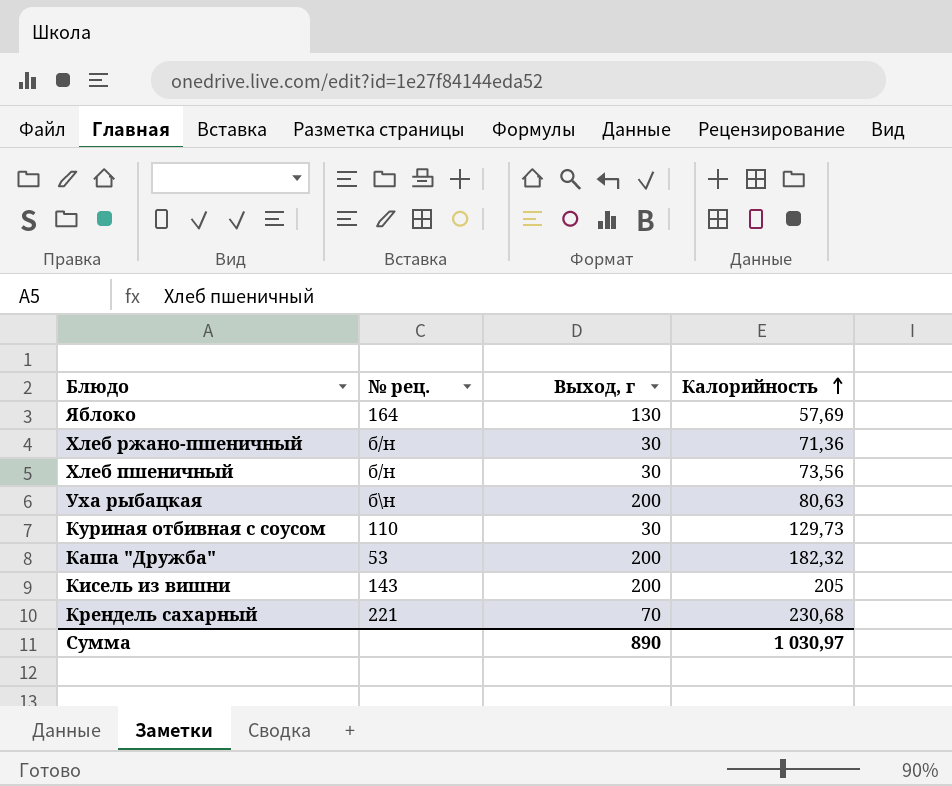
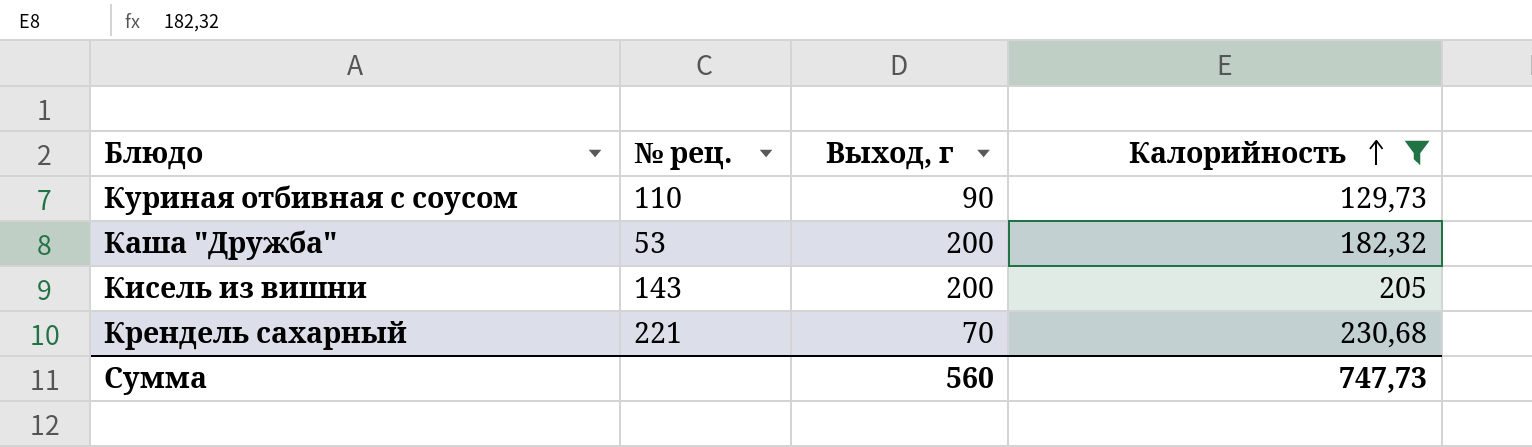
filter: none -> Калорийность >= 129,73
Куриная отбивная с соусом | Выход, г: 30 -> 90
Сумма | Выход, г: 890 -> 560
Сумма | Калорийность: 1 030,97 -> 747,73

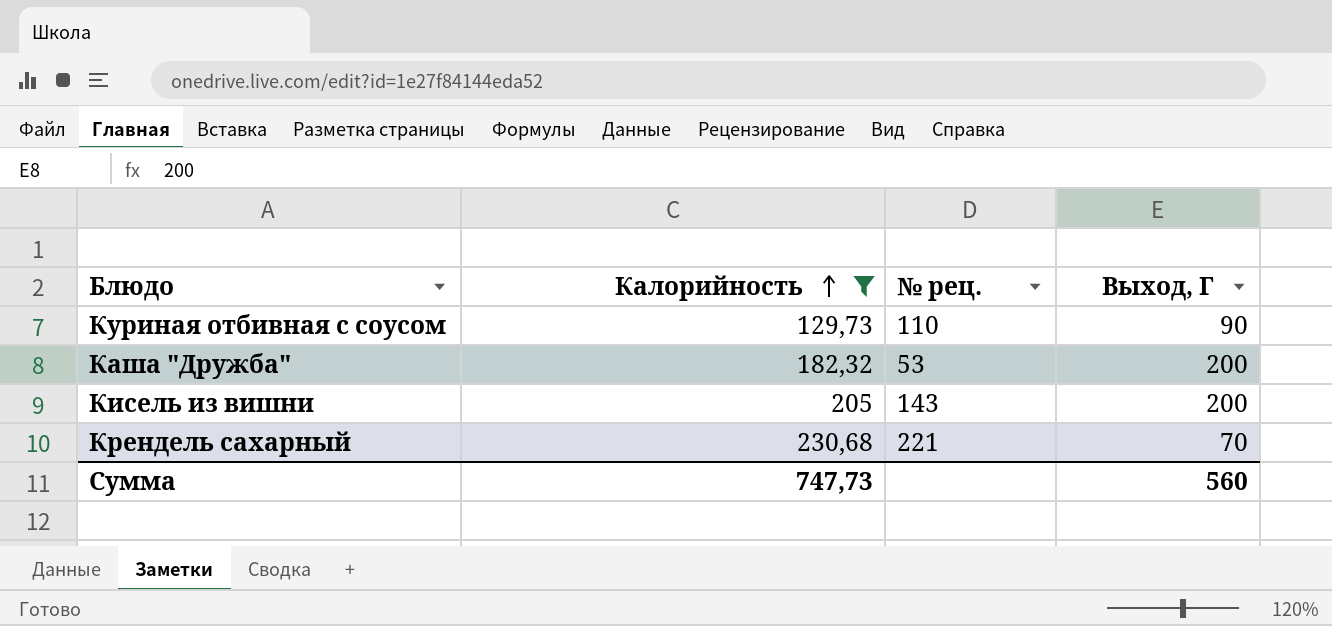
column Калорийность | position: 4 -> 2
column name: Выход, г -> Выход, Г

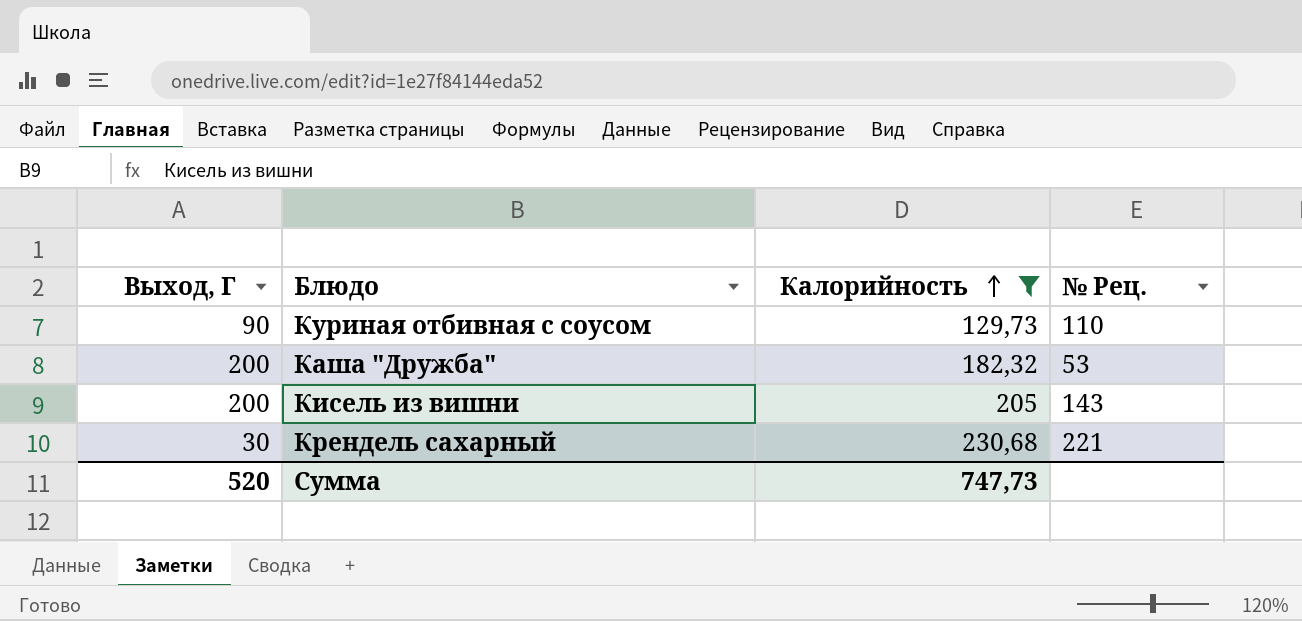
column Выход, Г | position: 4 -> 1
column name: № рец. -> № Рец.
Крендель сахарный | Выход, Г: 70 -> 30
Сумма | Выход, Г: 560 -> 520

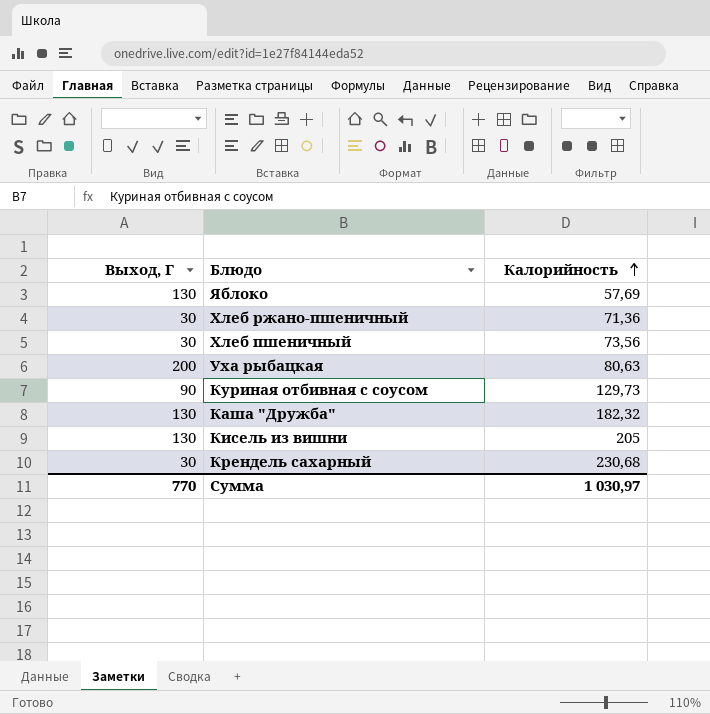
filter: Калорийность >= 129,73 -> none
column № Рец. | position: 4 -> none
Каша "Дружба" | Выход, Г: 200 -> 130
Кисель из вишни | Выход, Г: 200 -> 130
Сумма | Выход, Г: 520 -> 770
Сумма | Калорийность: 747,73 -> 1 030,97

